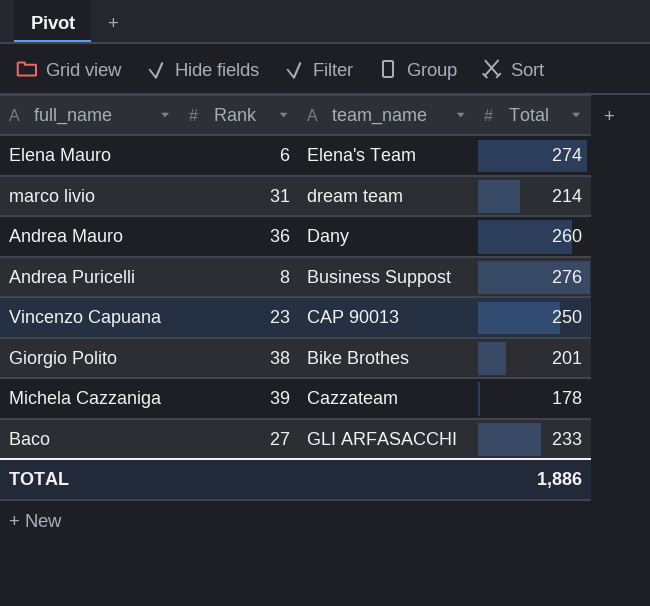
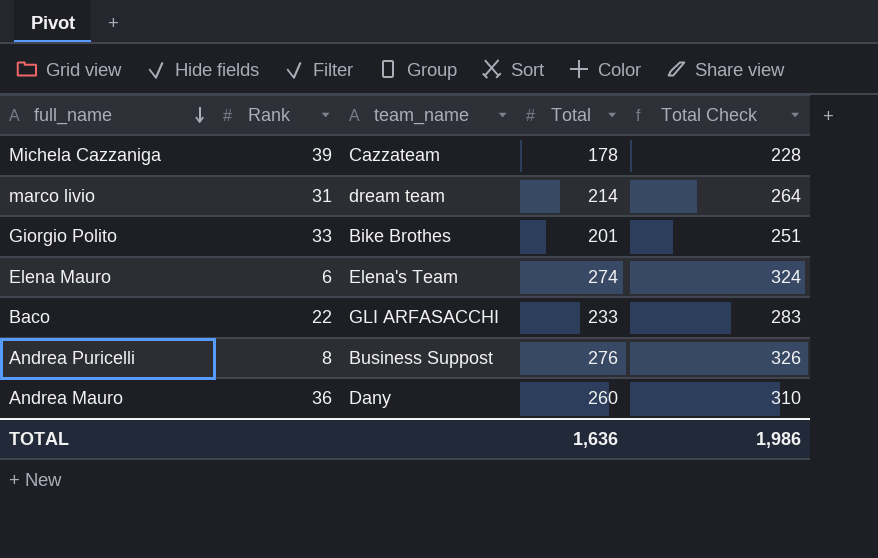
row order: none -> full_name descending
column Total Check | formula: none -> [Total] + 50
row Vincenzo Capuana: 23 | CAP 90013 | 250 -> none
Giorgio Polito | Rank: 38 -> 33
Baco | Rank: 27 -> 22
TOTAL | Total: 1,886 -> 1,636

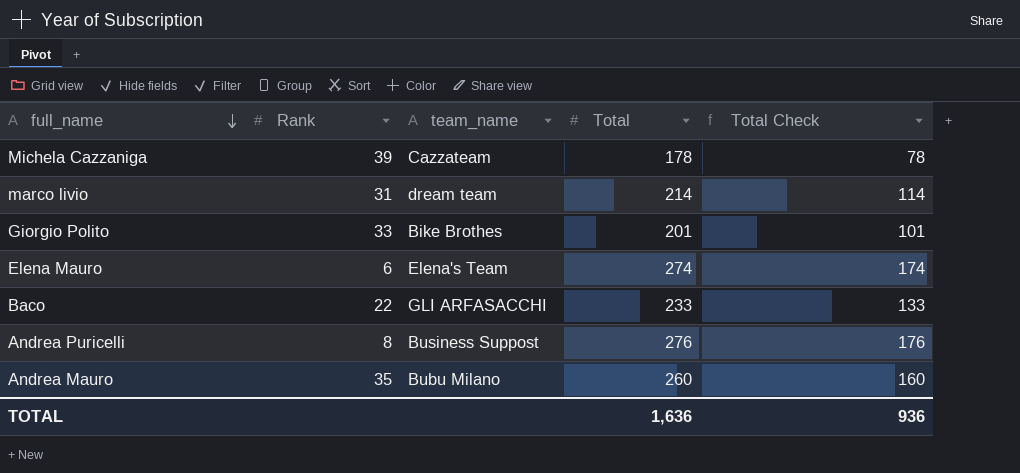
column Total Check | formula: [Total] + 50 -> [Total] - 100
Andrea Mauro | Rank: 36 -> 35
Andrea Mauro | team_name: Dany -> Bubu Milano
TOTAL | Total Check: 1,986 -> 936

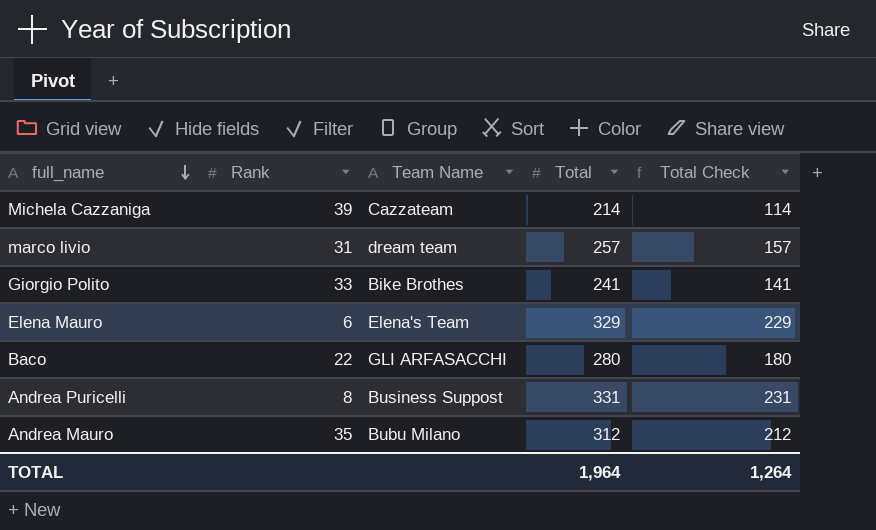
column name: team_name -> Team Name
Michela Cazzaniga | Total: 178 -> 214
Michela Cazzaniga | Total Check: 78 -> 114
marco livio | Total: 214 -> 257
marco livio | Total Check: 114 -> 157
Giorgio Polito | Total: 201 -> 241
Giorgio Polito | Total Check: 101 -> 141
Elena Mauro | Total: 274 -> 329
Elena Mauro | Total Check: 174 -> 229
Baco | Total: 233 -> 280
Baco | Total Check: 133 -> 180
Andrea Puricelli | Total: 276 -> 331
Andrea Puricelli | Total Check: 176 -> 231
Andrea Mauro | Total: 260 -> 312
Andrea Mauro | Total Check: 160 -> 212
TOTAL | Total: 1,636 -> 1,964
TOTAL | Total Check: 936 -> 1,264

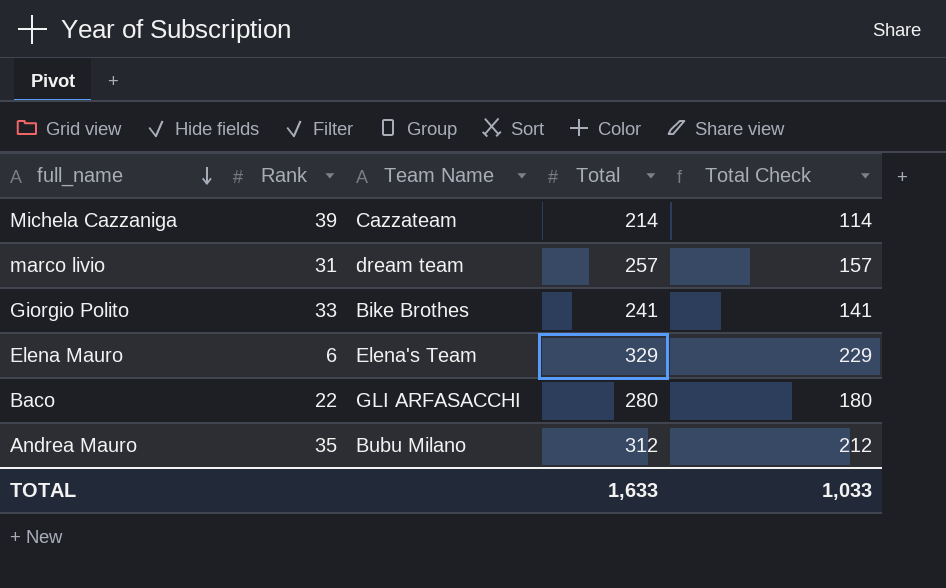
row Andrea Puricelli: 8 | Business Suppost | 331 | 231 -> none
TOTAL | Total: 1,964 -> 1,633
TOTAL | Total Check: 1,264 -> 1,033

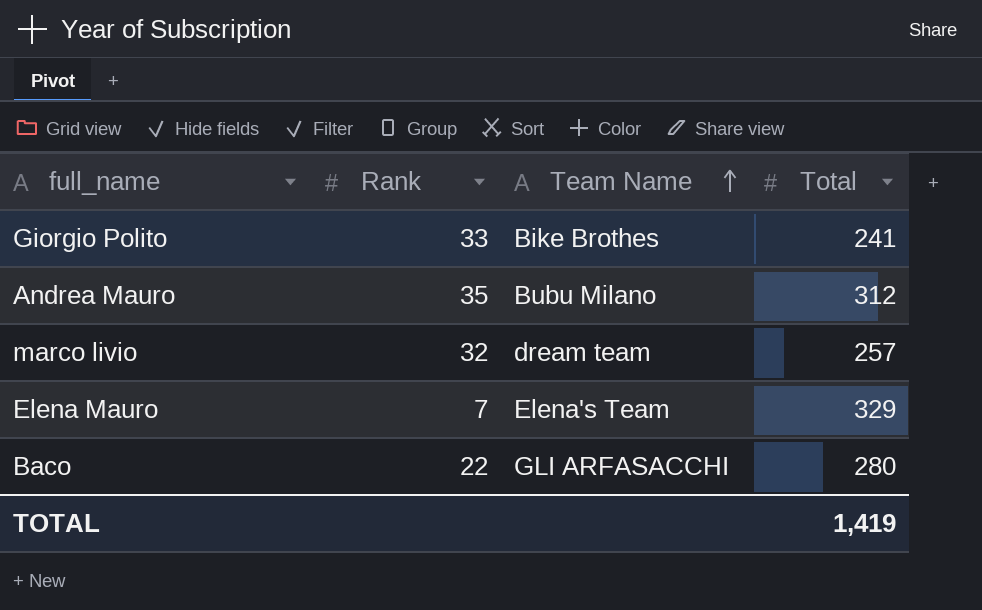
row order: full_name descending -> Team Name ascending
column Total Check | formula: [Total] - 100 -> none
row Michela Cazzaniga: 39 | Cazzateam | 214 | 114 -> none
marco livio | Rank: 31 -> 32
Elena Mauro | Rank: 6 -> 7
TOTAL | Total: 1,633 -> 1,419

